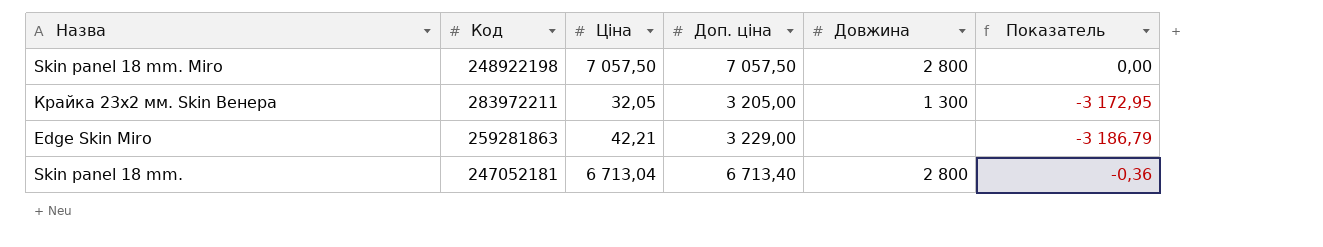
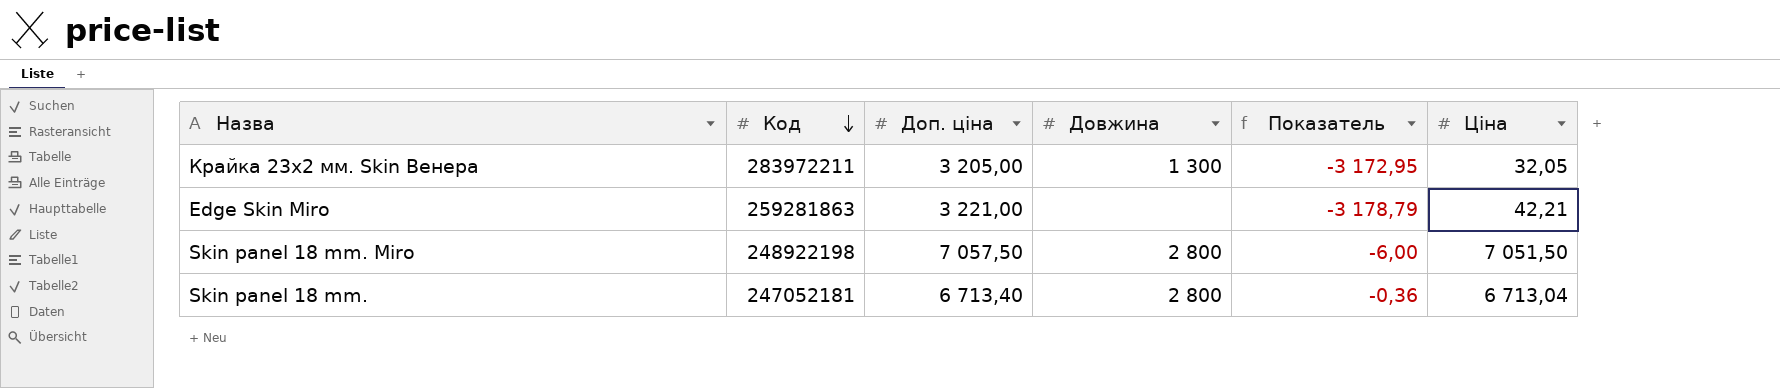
row order: none -> Код descending
column Ціна | position: 3 -> 6
Edge Skin Miro | Доп. ціна: 3 229,00 -> 3 221,00
Edge Skin Miro | Показатель: -3 186,79 -> -3 178,79
Skin panel 18 mm. Miro | Показатель: 0,00 -> -6,00
Skin panel 18 mm. Miro | Ціна: 7 057,50 -> 7 051,50

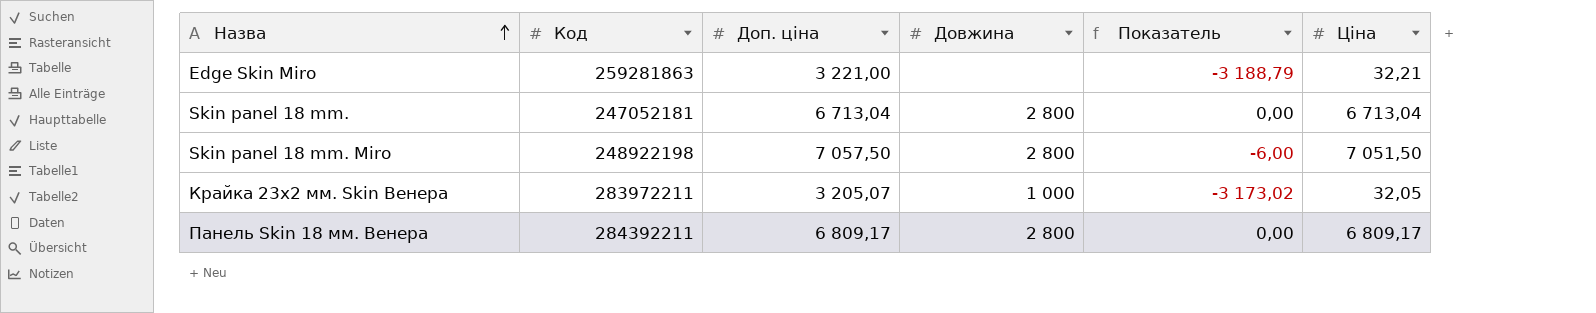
row order: Код descending -> Назва ascending
Edge Skin Miro | Показатель: -3 178,79 -> -3 188,79
Edge Skin Miro | Ціна: 42,21 -> 32,21
Skin panel 18 mm. | Доп. ціна: 6 713,40 -> 6 713,04
Skin panel 18 mm. | Показатель: -0,36 -> 0,00
Крайка 23x2 мм. Skin Венера | Доп. ціна: 3 205,00 -> 3 205,07
Крайка 23x2 мм. Skin Венера | Довжина: 1 300 -> 1 000
Крайка 23x2 мм. Skin Венера | Показатель: -3 172,95 -> -3 173,02
row Панель Skin 18 мм. Венера: none -> 284392211 | 6 809,17 | 2 800 | 0,00 | 6 809,17

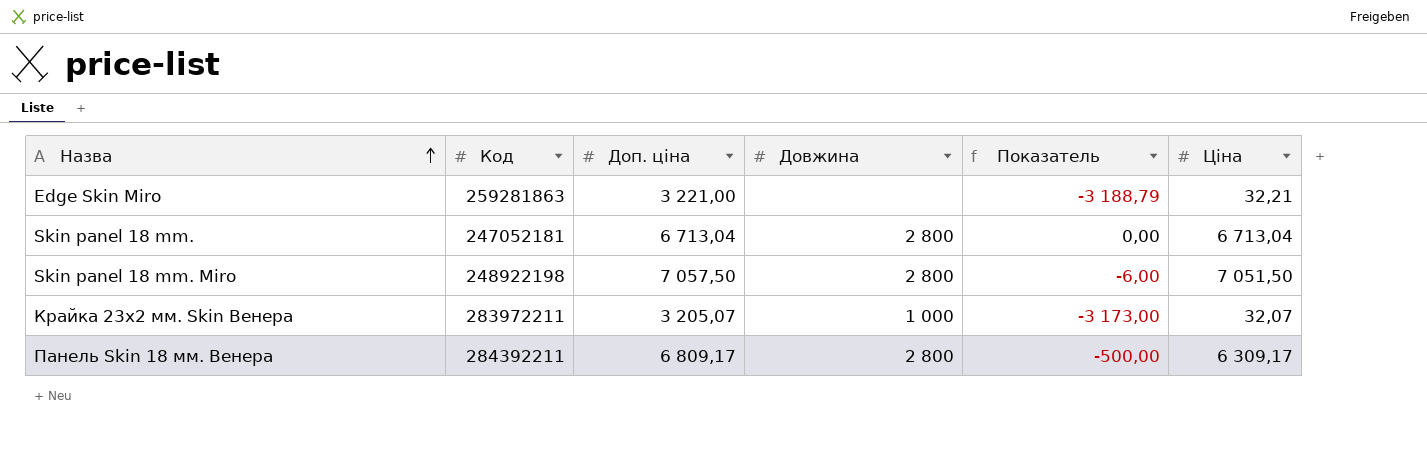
Крайка 23x2 мм. Skin Венера | Показатель: -3 173,02 -> -3 173,00
Крайка 23x2 мм. Skin Венера | Ціна: 32,05 -> 32,07
Панель Skin 18 мм. Венера | Показатель: 0,00 -> -500,00
Панель Skin 18 мм. Венера | Ціна: 6 809,17 -> 6 309,17

